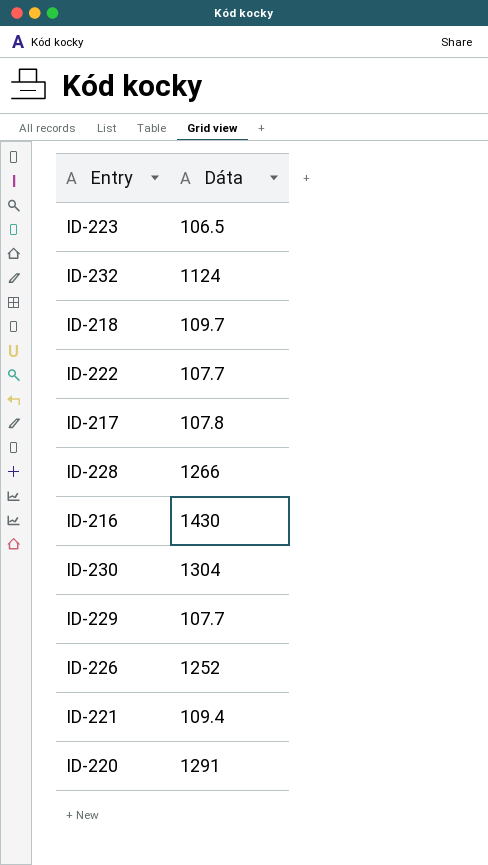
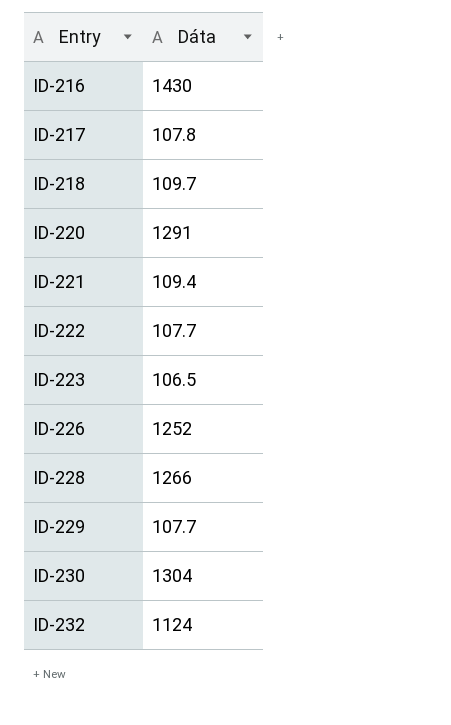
row order: none -> Entry ascending

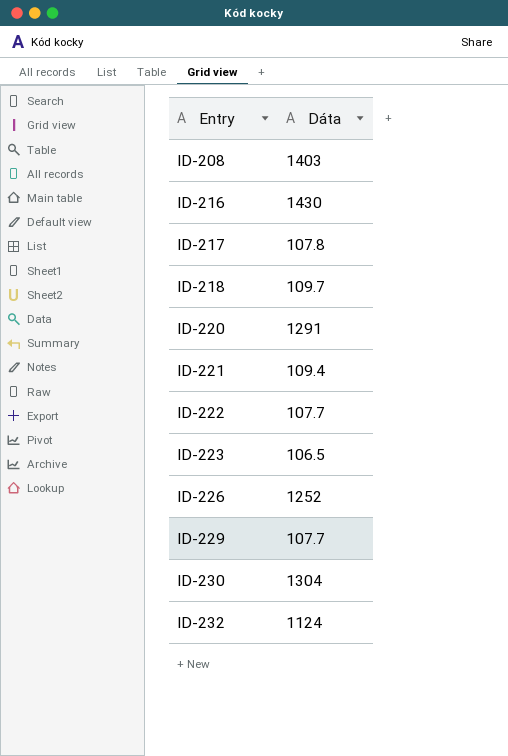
row ID-228: 1266 -> none
row ID-208: none -> 1403

